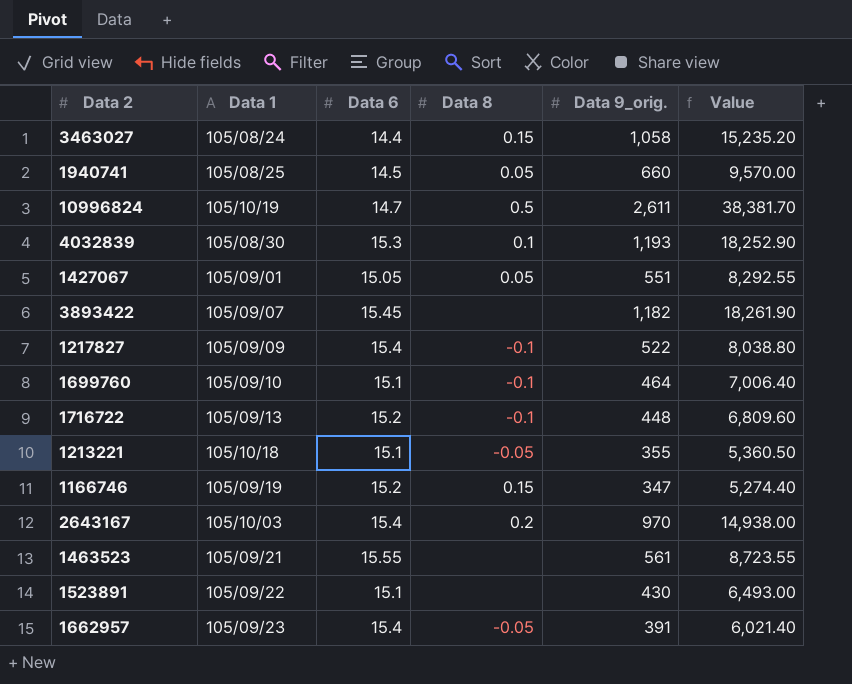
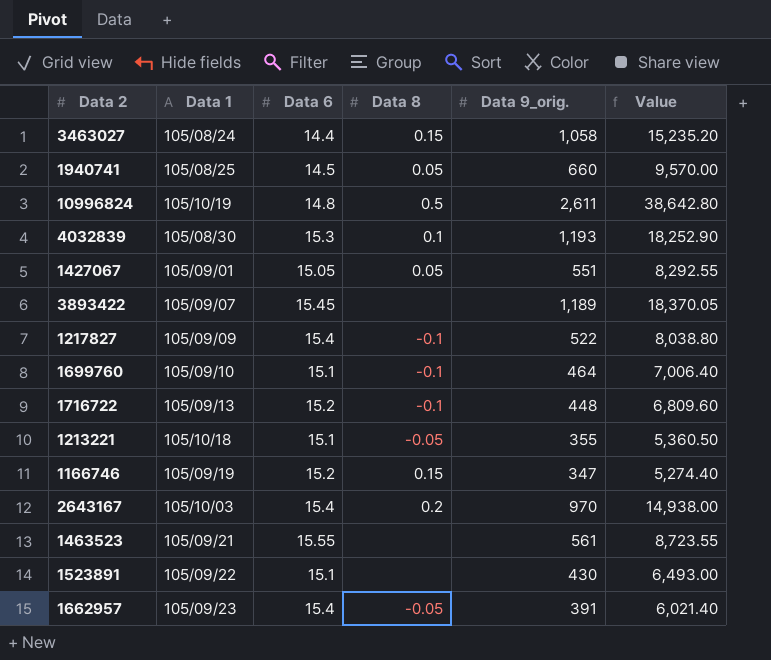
10996824 | Data 6: 14.7 -> 14.8
10996824 | Value: 38,381.70 -> 38,642.80
3893422 | Data 9_orig.: 1,182 -> 1,189
3893422 | Value: 18,261.90 -> 18,370.05

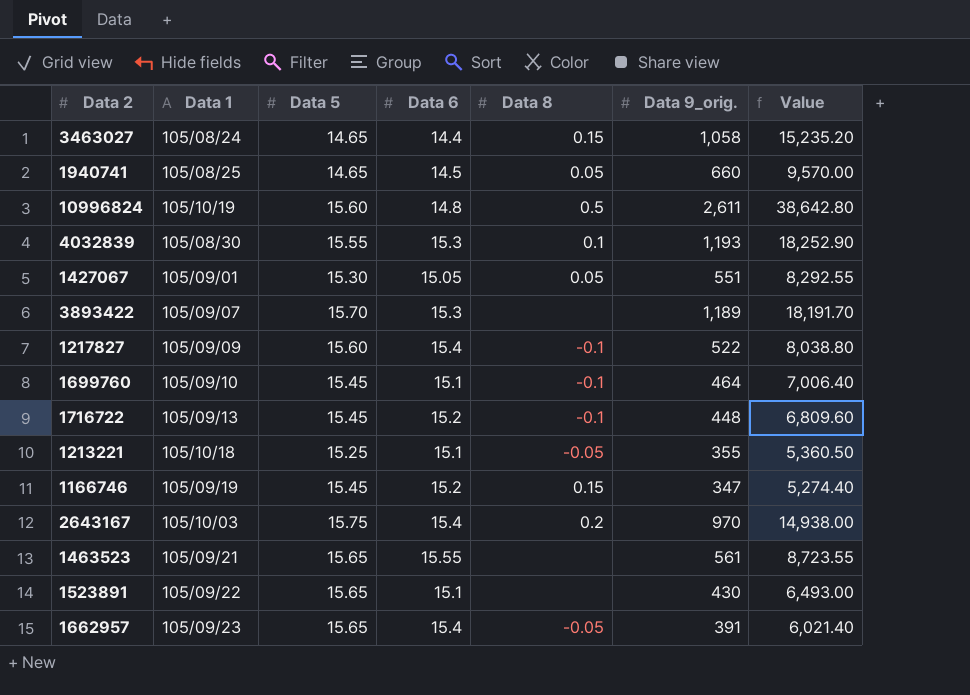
column Data 5 | position: none -> 3
3893422 | Data 6: 15.45 -> 15.3
3893422 | Value: 18,370.05 -> 18,191.70

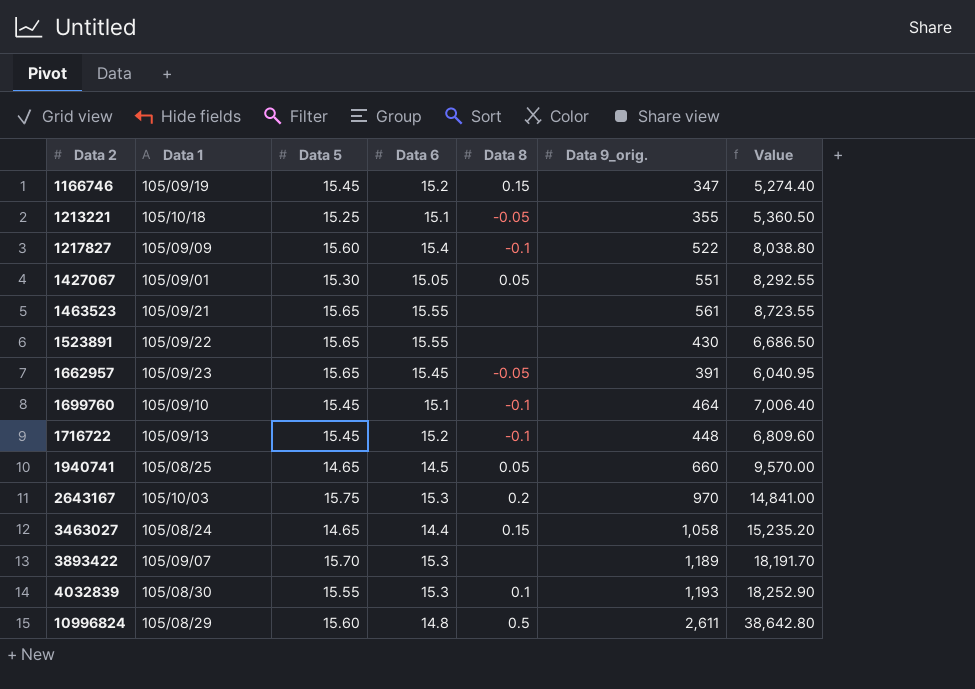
row order: none -> Data 2 ascending
1523891 | Data 6: 15.1 -> 15.55
1523891 | Value: 6,493.00 -> 6,686.50
1662957 | Data 6: 15.4 -> 15.45
1662957 | Value: 6,021.40 -> 6,040.95
2643167 | Data 6: 15.4 -> 15.3
2643167 | Value: 14,938.00 -> 14,841.00
10996824 | Data 1: 105/10/19 -> 105/08/29

